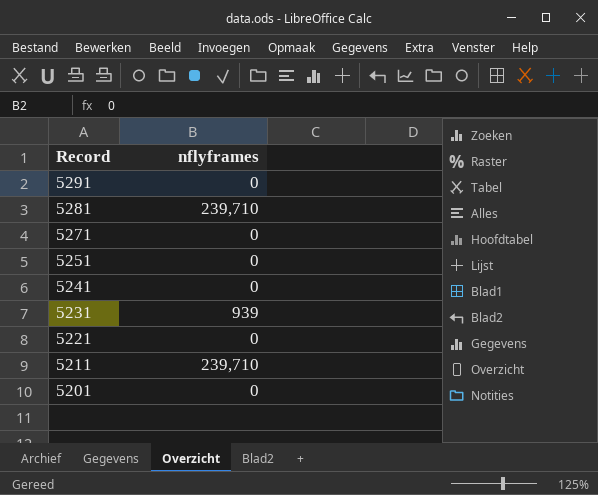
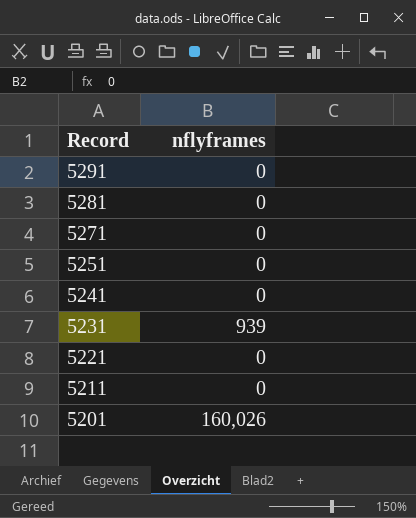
5281 | nflyframes: 239,710 -> 0
5211 | nflyframes: 239,710 -> 0
5201 | nflyframes: 0 -> 160,026

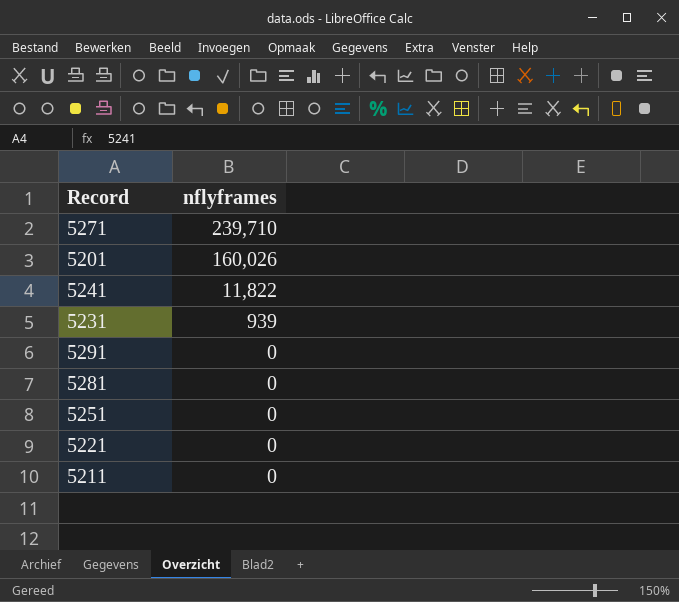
row order: Record descending -> nflyframes descending
5271 | nflyframes: 0 -> 239,710
5241 | nflyframes: 0 -> 11,822

